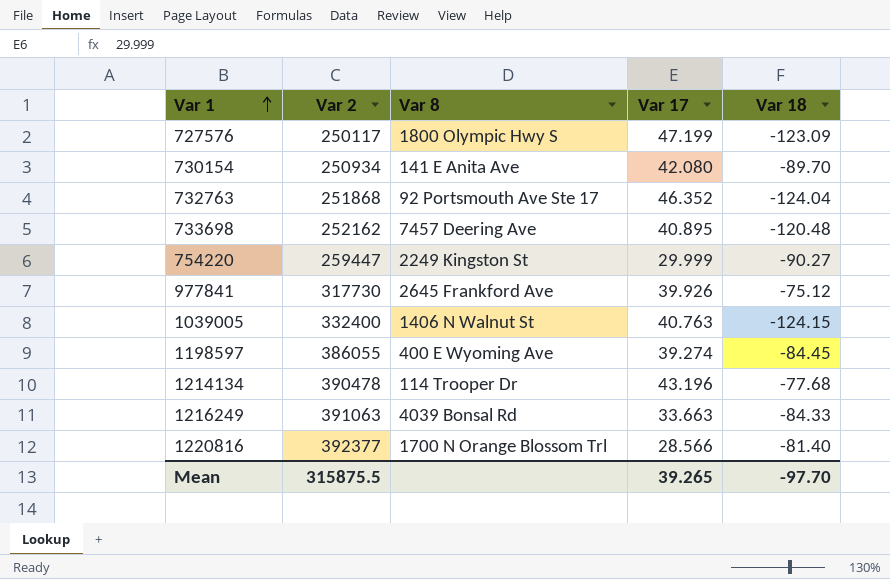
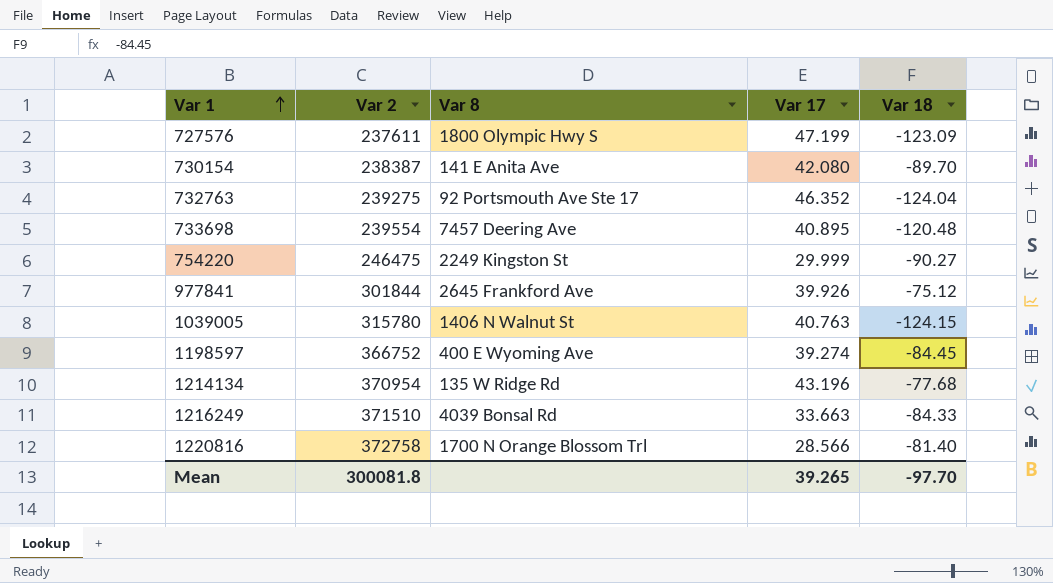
727576 | Var 2: 250117 -> 237611
730154 | Var 2: 250934 -> 238387
732763 | Var 2: 251868 -> 239275
733698 | Var 2: 252162 -> 239554
754220 | Var 2: 259447 -> 246475
977841 | Var 2: 317730 -> 301844
1039005 | Var 2: 332400 -> 315780
1198597 | Var 2: 386055 -> 366752
1214134 | Var 2: 390478 -> 370954
1214134 | Var 8: 114 Trooper Dr -> 135 W Ridge Rd
1216249 | Var 2: 391063 -> 371510
1220816 | Var 2: 392377 -> 372758
Mean | Var 2: 315875.5 -> 300081.8

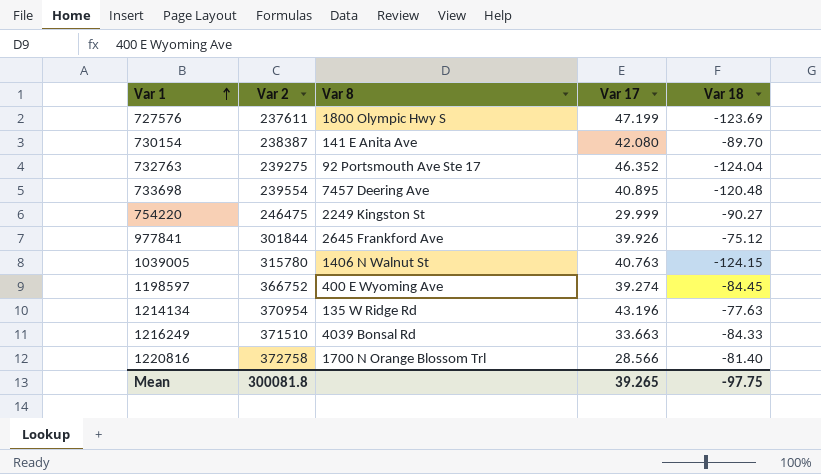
727576 | Var 18: -123.09 -> -123.69
1214134 | Var 18: -77.68 -> -77.63
Mean | Var 18: -97.70 -> -97.75

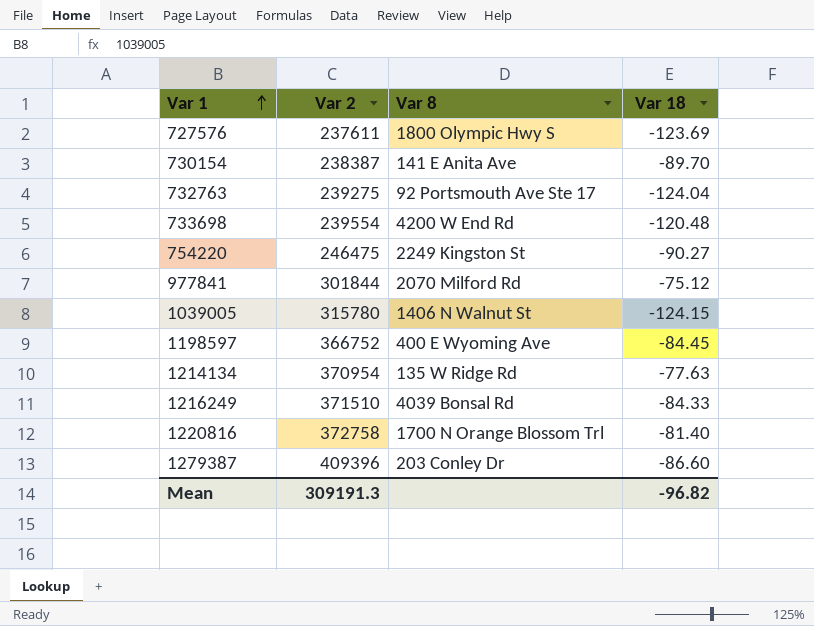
column Var 17 | position: 4 -> none
733698 | Var 8: 7457 Deering Ave -> 4200 W End Rd
977841 | Var 8: 2645 Frankford Ave -> 2070 Milford Rd
row 1279387: none -> 409396 | 203 Conley Dr | -86.60
Mean | Var 2: 300081.8 -> 309191.3
Mean | Var 18: -97.75 -> -96.82

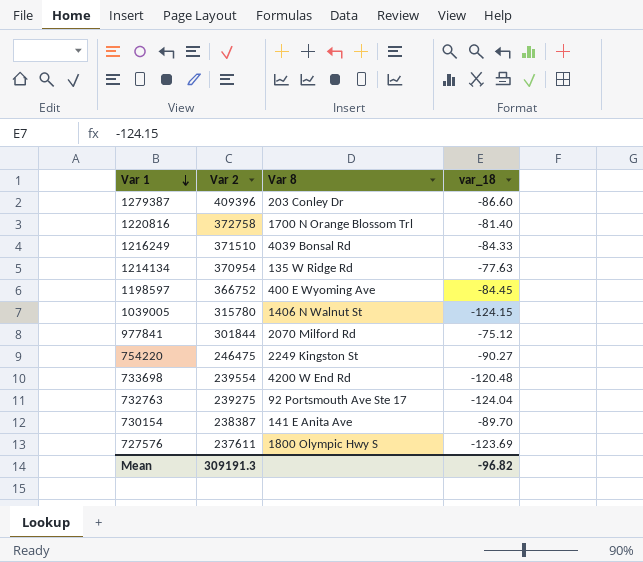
row order: Var 1 ascending -> Var 1 descending
column name: Var 18 -> var_18

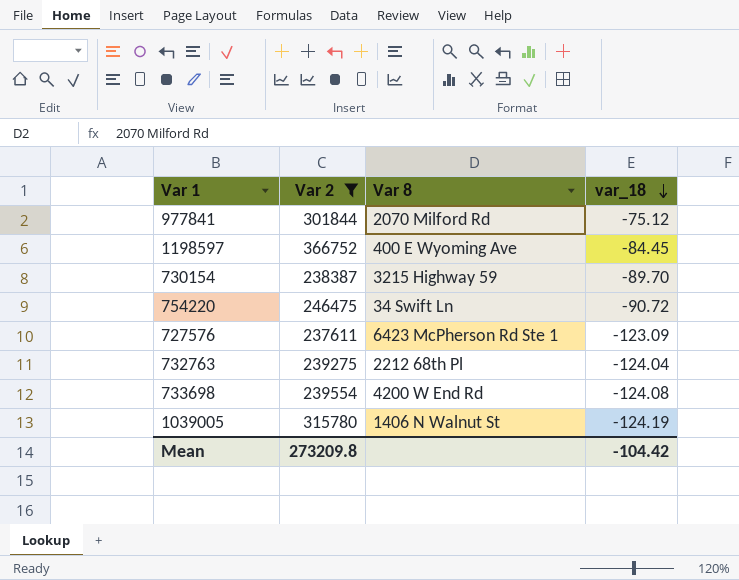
filter: none -> Var 2 <= 366752
row order: Var 1 descending -> var_18 descending
730154 | Var 8: 141 E Anita Ave -> 3215 Highway 59
754220 | Var 8: 2249 Kingston St -> 34 Swift Ln
754220 | var_18: -90.27 -> -90.72
727576 | Var 8: 1800 Olympic Hwy S -> 6423 McPherson Rd Ste 1
727576 | var_18: -123.69 -> -123.09
732763 | Var 8: 92 Portsmouth Ave Ste 17 -> 2212 68th Pl
733698 | var_18: -120.48 -> -124.08
1039005 | var_18: -124.15 -> -124.19
Mean | Var 2: 309191.3 -> 273209.8
Mean | var_18: -96.82 -> -104.42

